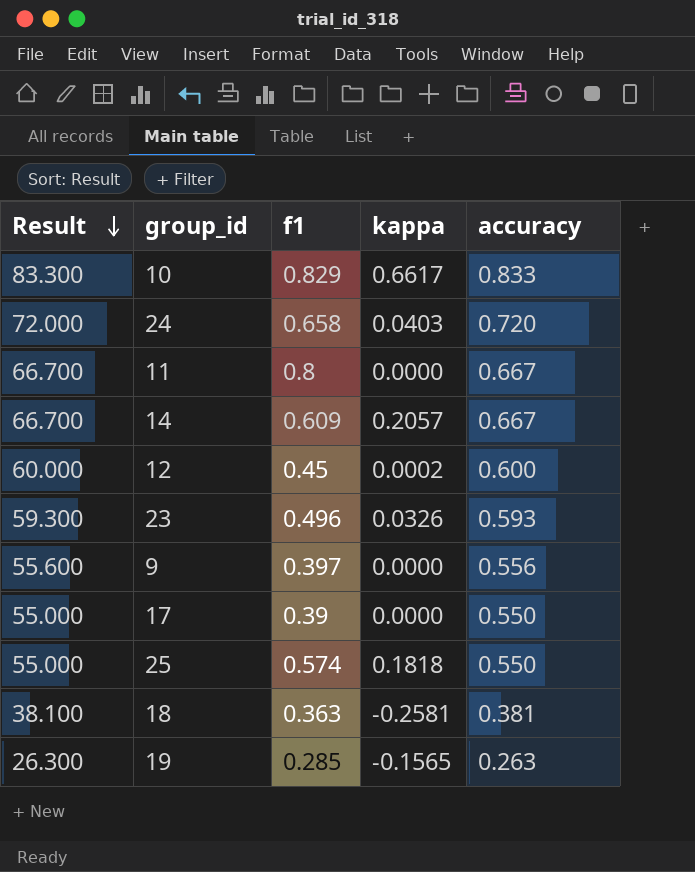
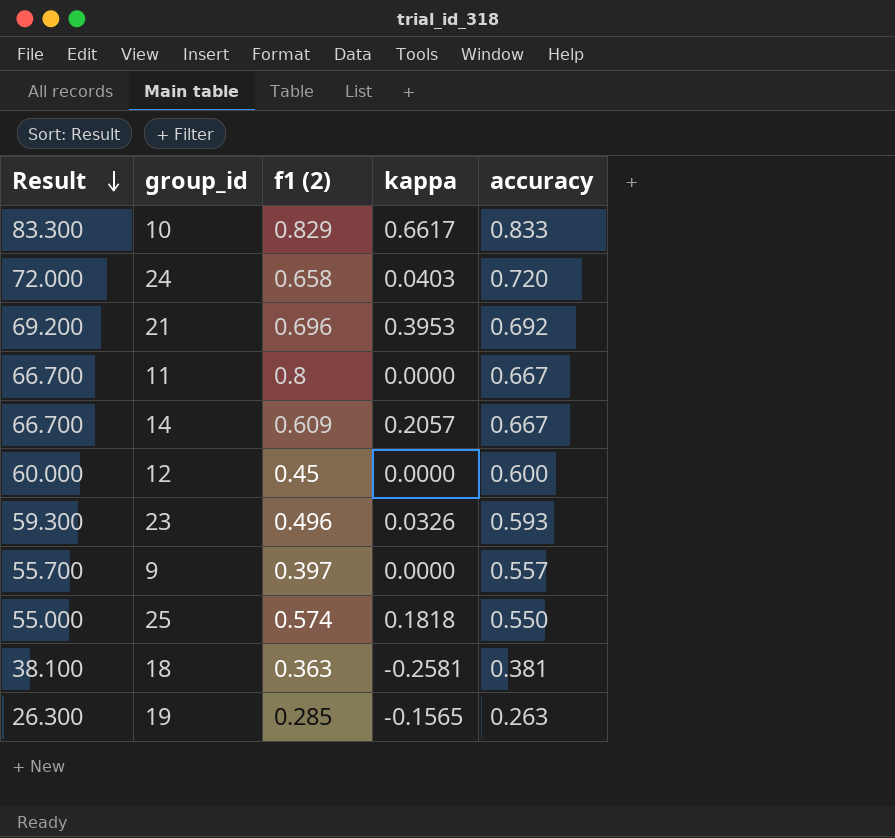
column name: f1 -> f1 (2)
row 17: 55.000 | 0.39 | 0.0000 | 0.550 -> none
row 21: none -> 69.200 | 0.696 | 0.3953 | 0.692
12 | kappa: 0.0002 -> 0.0000
9 | Result: 55.600 -> 55.700
9 | accuracy: 0.556 -> 0.557

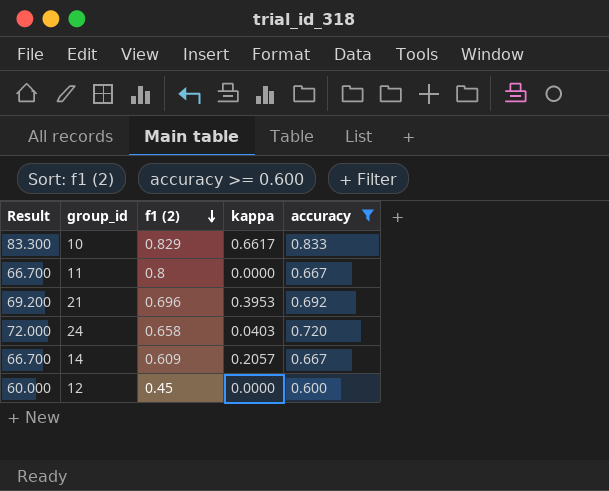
filter: none -> accuracy >= 0.600
row order: Result descending -> f1 (2) descending

